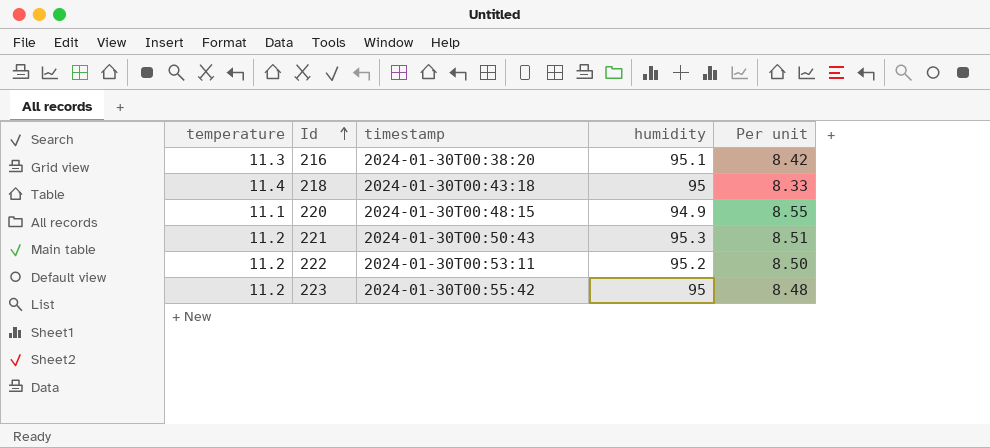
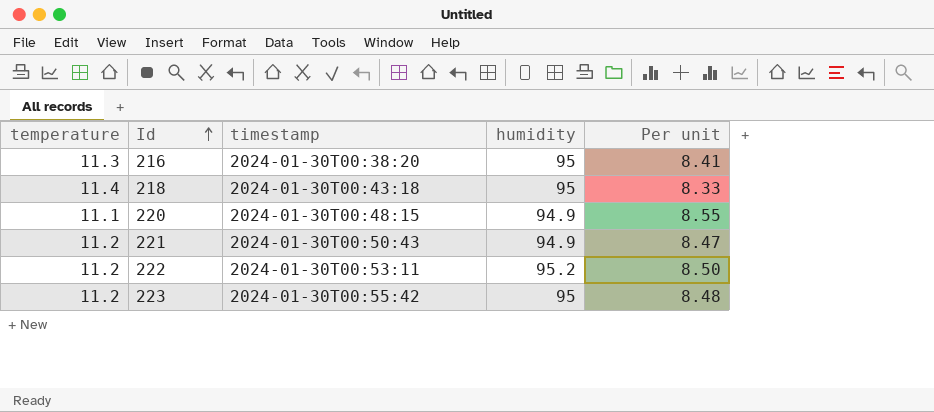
216 | humidity: 95.1 -> 95
216 | Per unit: 8.42 -> 8.41
221 | humidity: 95.3 -> 94.9
221 | Per unit: 8.51 -> 8.47

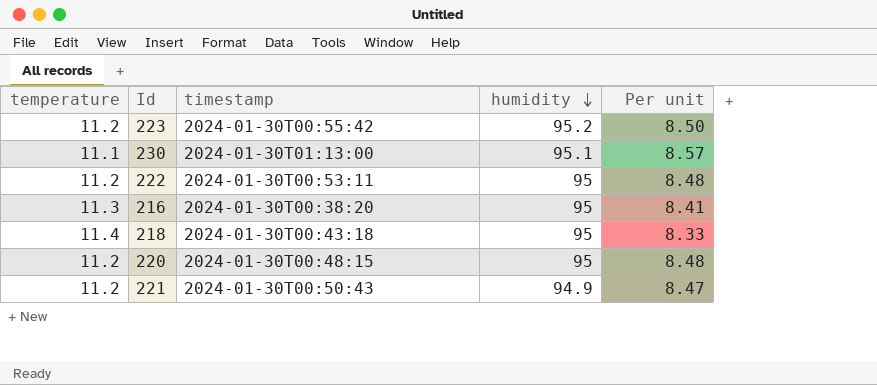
row order: Id ascending -> humidity descending
223 | humidity: 95 -> 95.2
223 | Per unit: 8.48 -> 8.50
row 230: none -> 11.1 | 2024-01-30T01:13:00 | 95.1 | 8.57
222 | humidity: 95.2 -> 95
222 | Per unit: 8.50 -> 8.48
220 | temperature: 11.1 -> 11.2
220 | humidity: 94.9 -> 95
220 | Per unit: 8.55 -> 8.48

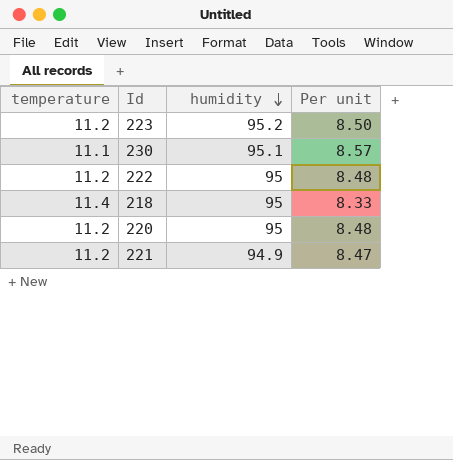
column timestamp | position: 3 -> none
row 216: 11.3 | 2024-01-30T00:38:20 | 95 | 8.41 -> none

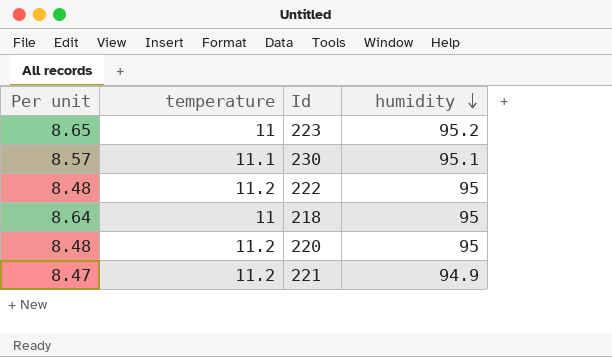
column Per unit | position: 4 -> 1
223 | Per unit: 8.50 -> 8.65
223 | temperature: 11.2 -> 11
218 | Per unit: 8.33 -> 8.64
218 | temperature: 11.4 -> 11

